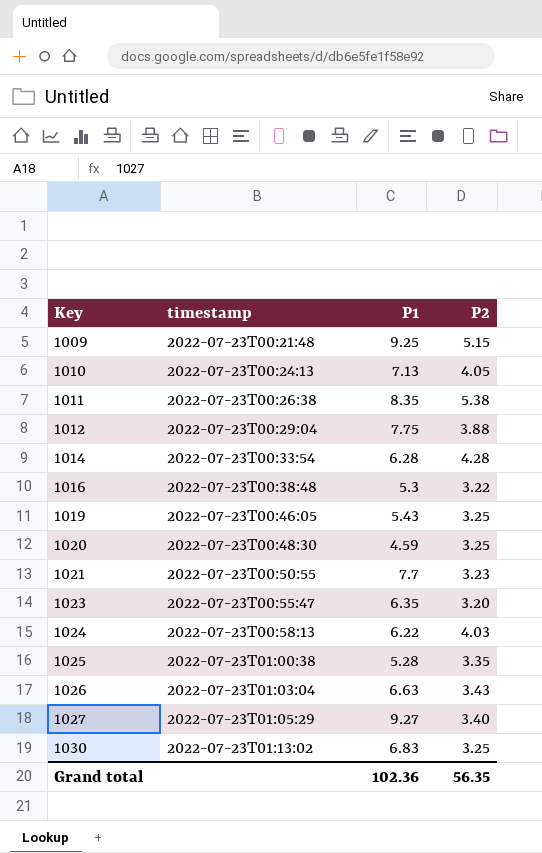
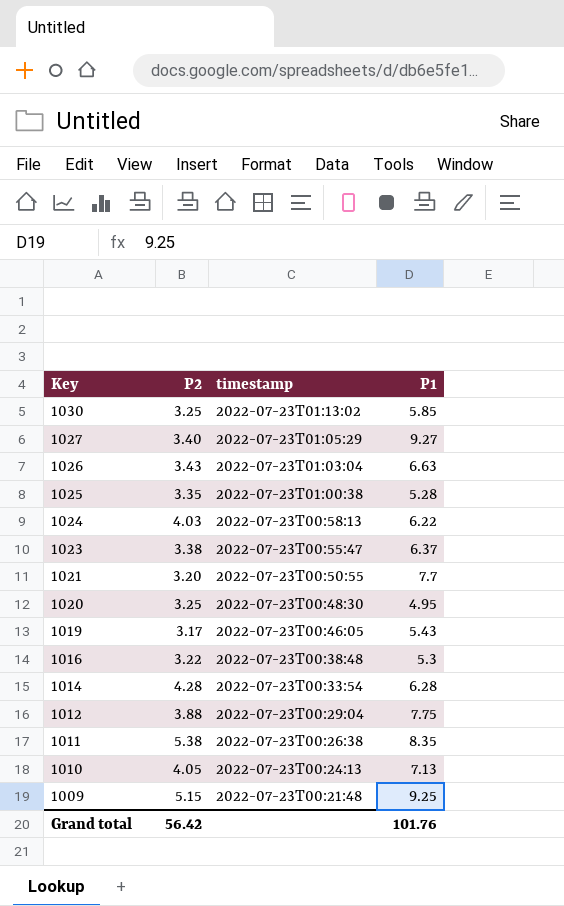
row order: Key ascending -> Key descending
column P2 | position: 4 -> 2
1030 | P1: 6.83 -> 5.85
1023 | P2: 3.20 -> 3.38
1023 | P1: 6.35 -> 6.37
1021 | P2: 3.23 -> 3.20
1020 | P1: 4.59 -> 4.95
1019 | P2: 3.25 -> 3.17
Grand total | P2: 56.35 -> 56.42
Grand total | P1: 102.36 -> 101.76

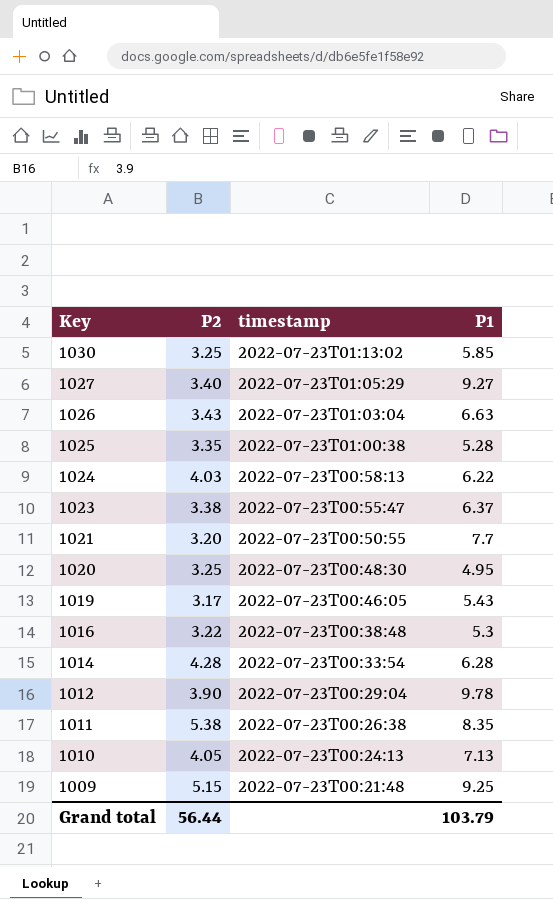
1012 | P2: 3.88 -> 3.90
1012 | P1: 7.75 -> 9.78
Grand total | P2: 56.42 -> 56.44
Grand total | P1: 101.76 -> 103.79

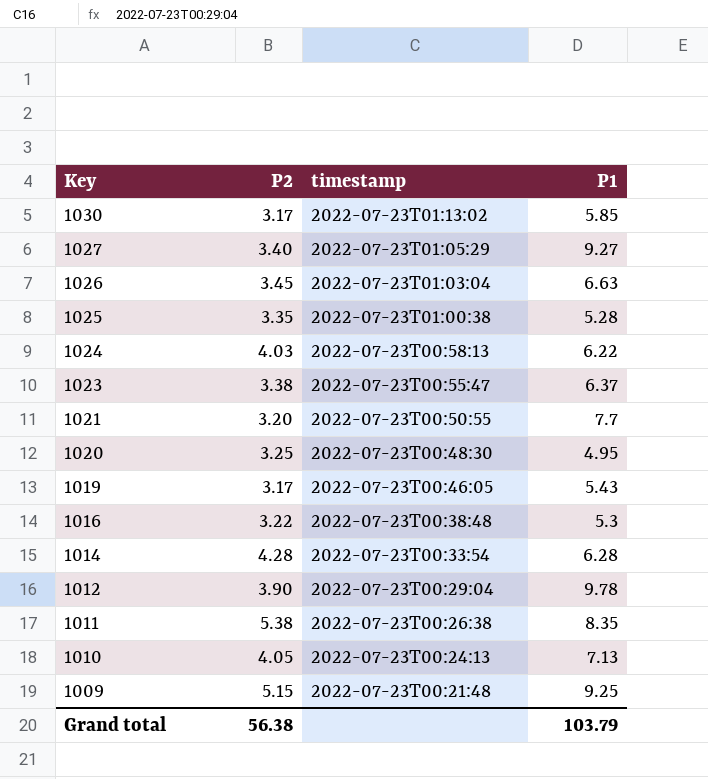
1030 | P2: 3.25 -> 3.17
1026 | P2: 3.43 -> 3.45
Grand total | P2: 56.44 -> 56.38

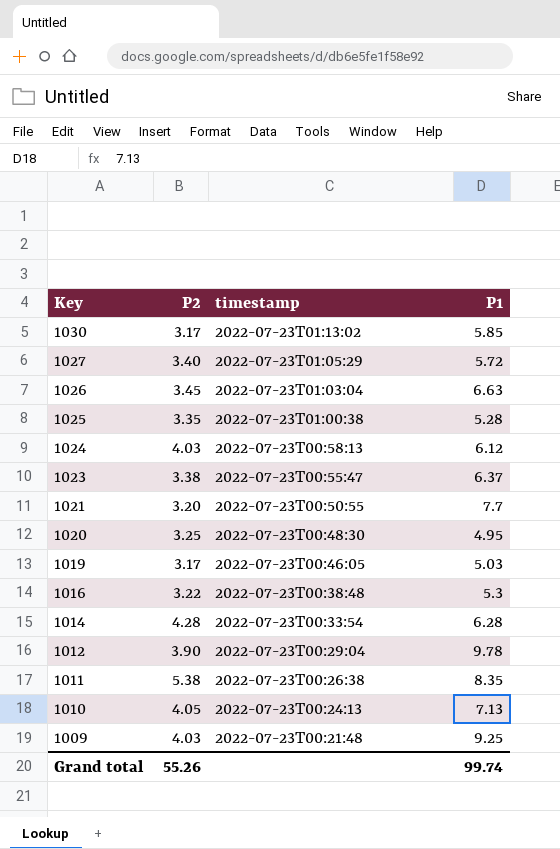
1027 | P1: 9.27 -> 5.72
1024 | P1: 6.22 -> 6.12
1019 | P1: 5.43 -> 5.03
1009 | P2: 5.15 -> 4.03
Grand total | P2: 56.38 -> 55.26
Grand total | P1: 103.79 -> 99.74

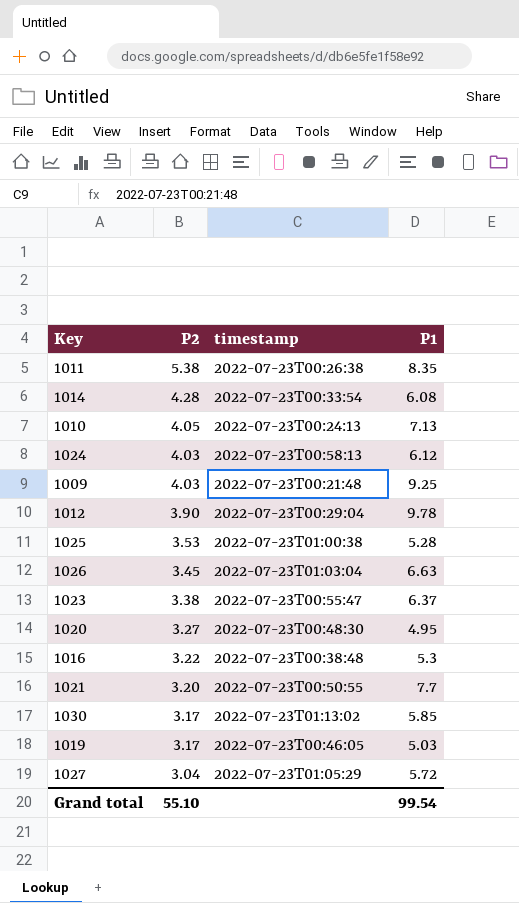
row order: Key descending -> P2 descending
1014 | P1: 6.28 -> 6.08
1025 | P2: 3.35 -> 3.53
1020 | P2: 3.25 -> 3.27
1027 | P2: 3.40 -> 3.04
Grand total | P2: 55.26 -> 55.10
Grand total | P1: 99.74 -> 99.54

